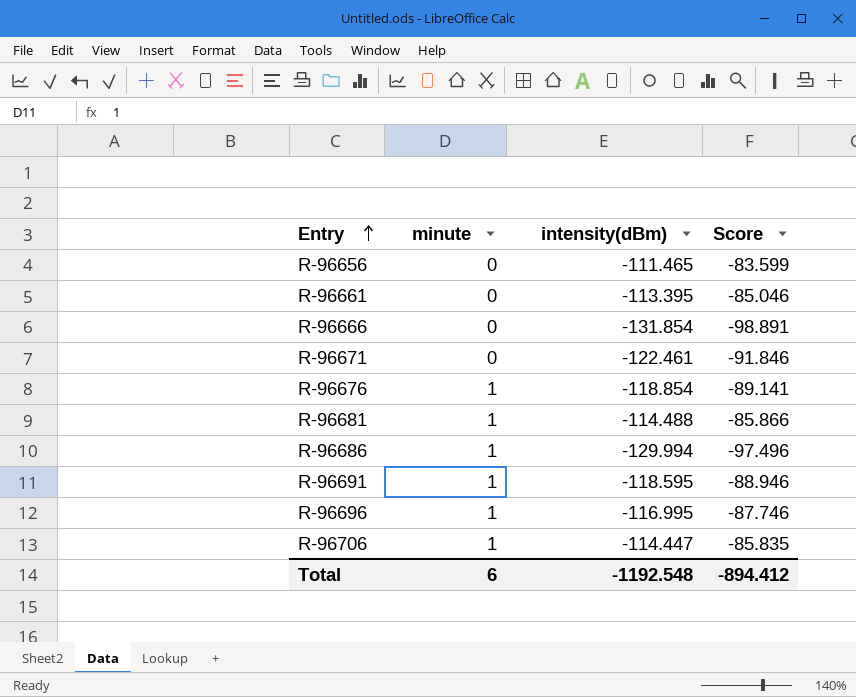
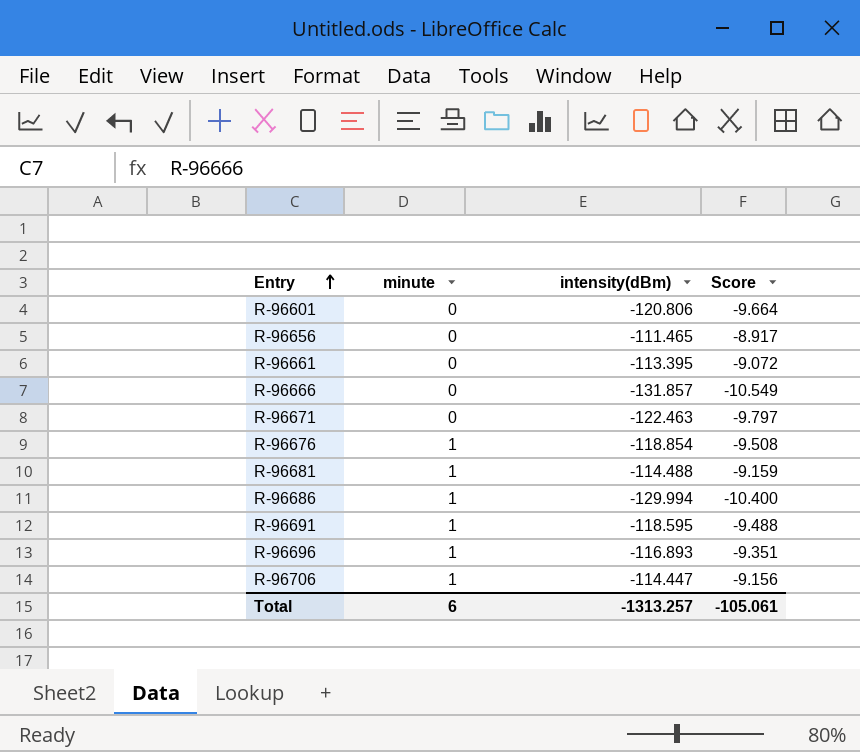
column Score | formula: [intensity(dBm)] * 0.75 -> [intensity(dBm)] * 0.08
row R-96601: none -> 0 | -120.806 | -9.664
R-96666 | intensity(dBm): -131.854 -> -131.857
R-96671 | intensity(dBm): -122.461 -> -122.463
R-96696 | intensity(dBm): -116.995 -> -116.893
Total | intensity(dBm): -1192.548 -> -1313.257
Total | Score: -894.412 -> -105.061

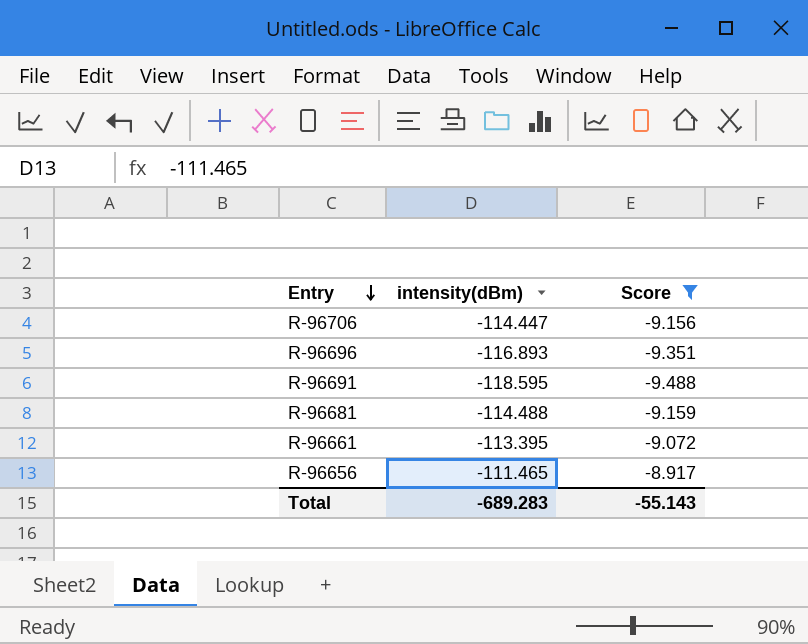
filter: none -> Score >= -9.488
row order: Entry ascending -> Entry descending
column minute | position: 2 -> none
Total | intensity(dBm): -1313.257 -> -689.283
Total | Score: -105.061 -> -55.143

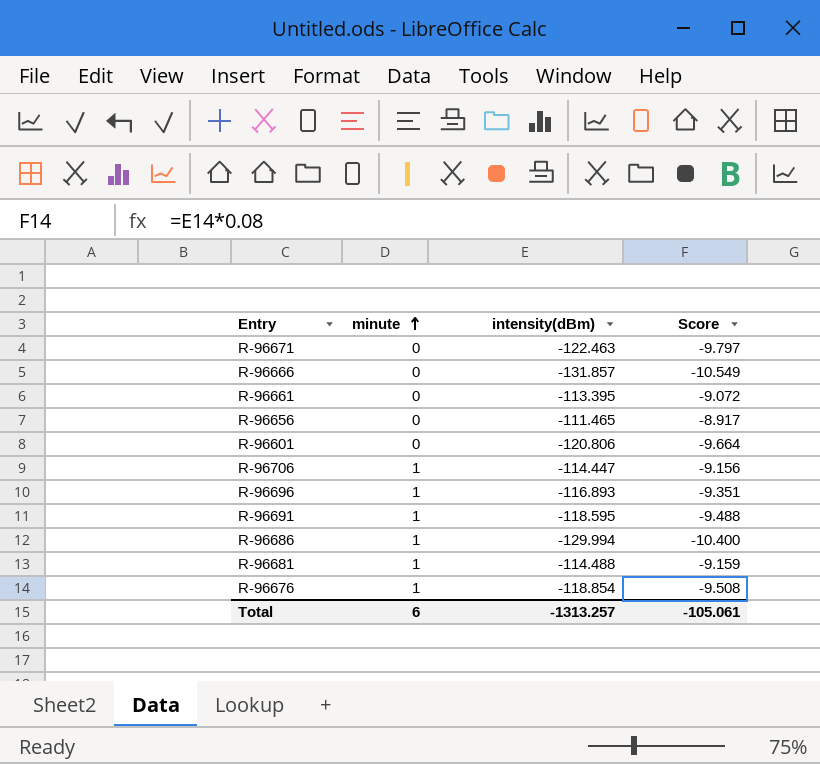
filter: Score >= -9.488 -> none
row order: Entry descending -> minute ascending
column minute | position: none -> 2
Total | intensity(dBm): -689.283 -> -1313.257
Total | Score: -55.143 -> -105.061

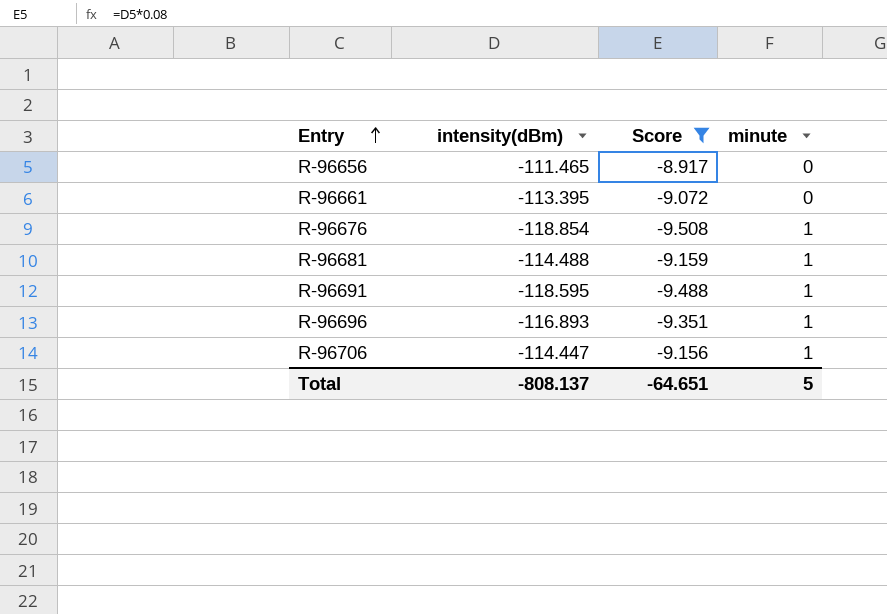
filter: none -> Score >= -9.508
row order: minute ascending -> Entry ascending
column minute | position: 2 -> 4
Total | intensity(dBm): -1313.257 -> -808.137
Total | Score: -105.061 -> -64.651
Total | minute: 6 -> 5

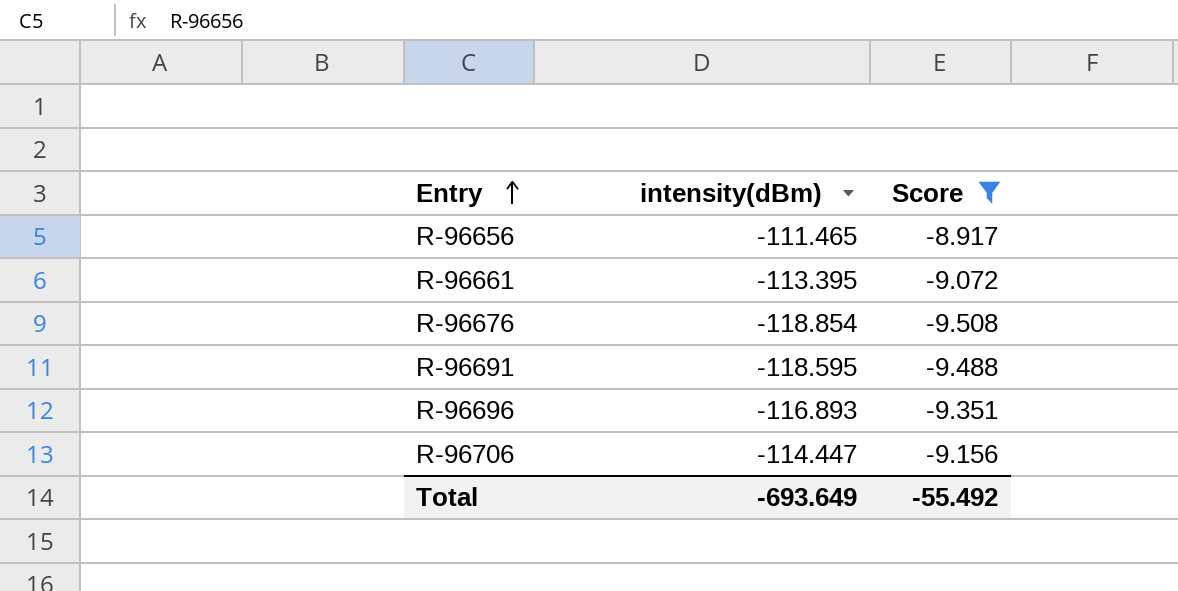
column minute | position: 4 -> none
row R-96681: -114.488 | -9.159 | 1 -> none
Total | intensity(dBm): -808.137 -> -693.649
Total | Score: -64.651 -> -55.492

